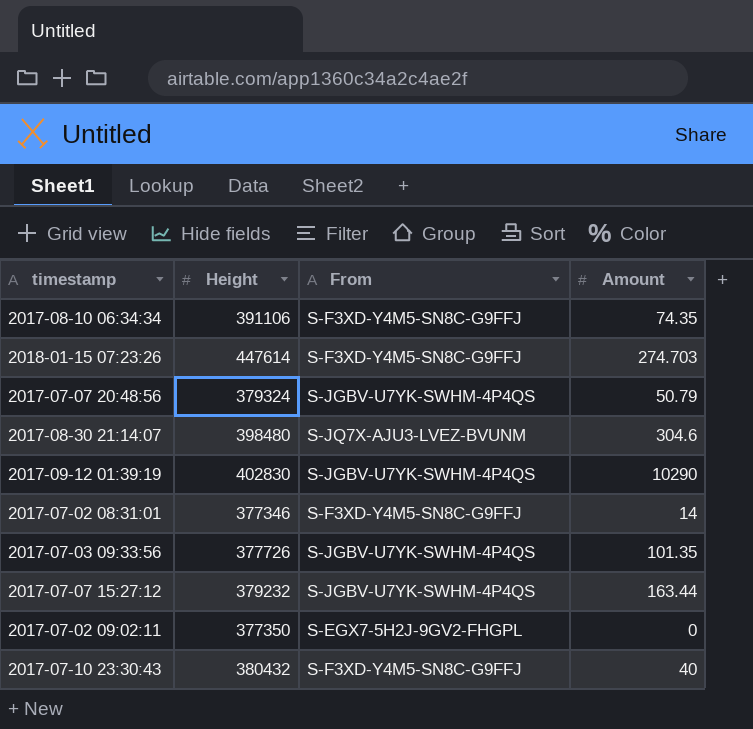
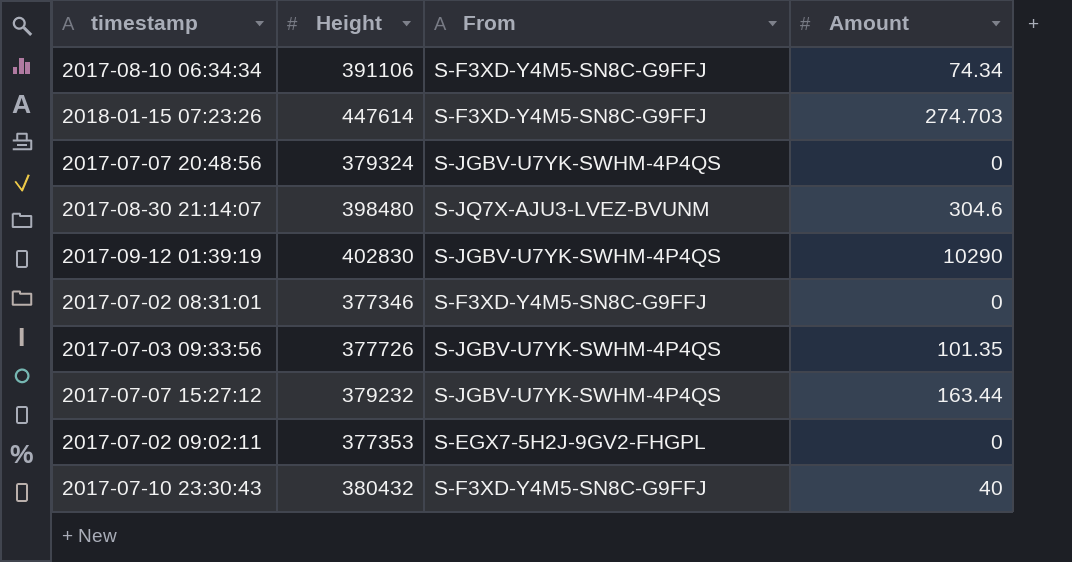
2017-08-10 06:34:34 | Amount: 74.35 -> 74.34
2017-07-07 20:48:56 | Amount: 50.79 -> 0
2017-07-02 08:31:01 | Amount: 14 -> 0
2017-07-02 09:02:11 | Height: 377350 -> 377353

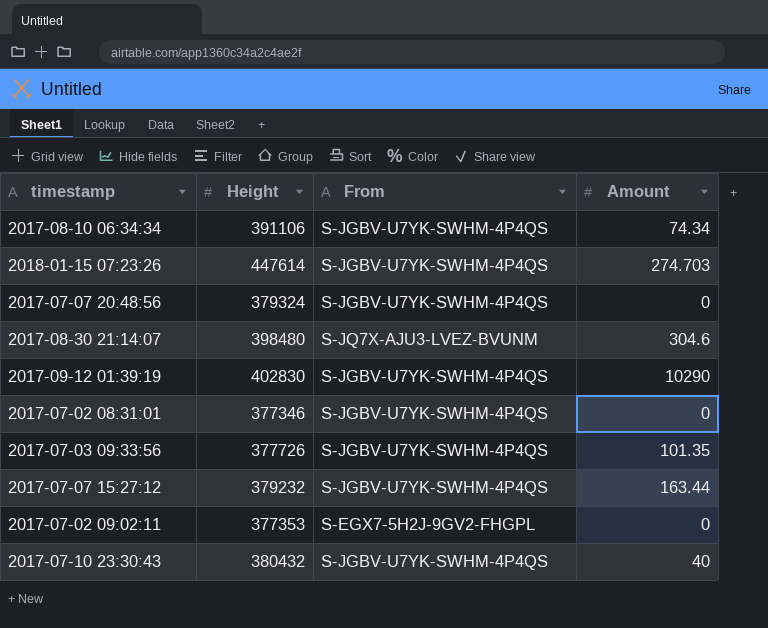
2017-08-10 06:34:34 | From: S-F3XD-Y4M5-SN8C-G9FFJ -> S-JGBV-U7YK-SWHM-4P4QS
2018-01-15 07:23:26 | From: S-F3XD-Y4M5-SN8C-G9FFJ -> S-JGBV-U7YK-SWHM-4P4QS
2017-07-02 08:31:01 | From: S-F3XD-Y4M5-SN8C-G9FFJ -> S-JGBV-U7YK-SWHM-4P4QS
2017-07-10 23:30:43 | From: S-F3XD-Y4M5-SN8C-G9FFJ -> S-JGBV-U7YK-SWHM-4P4QS

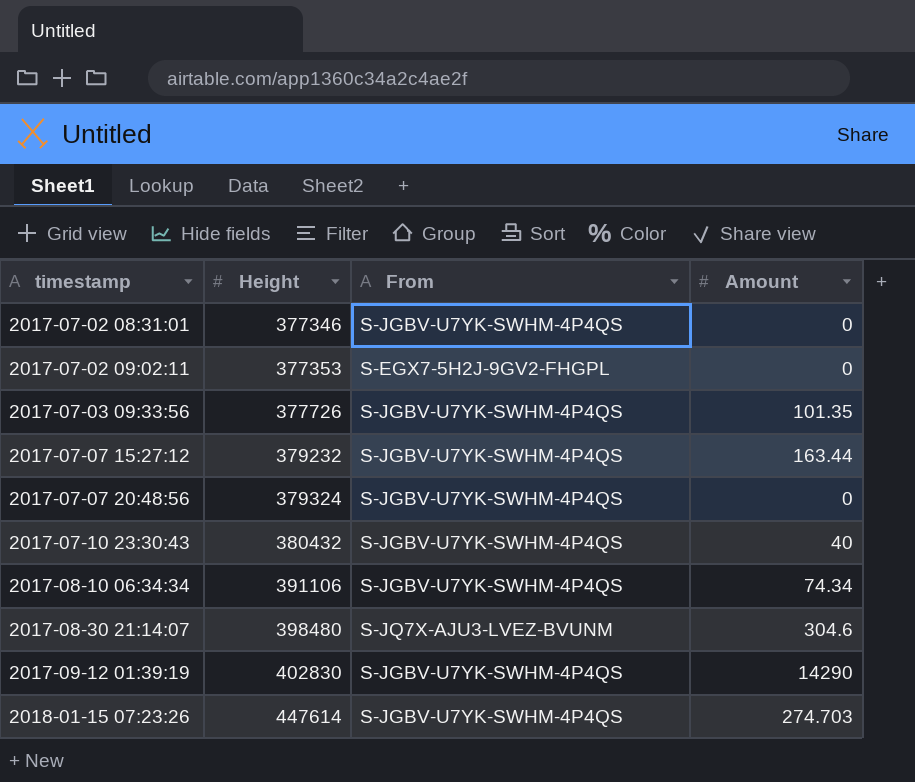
row order: none -> timestamp ascending
2017-09-12 01:39:19 | Amount: 10290 -> 14290

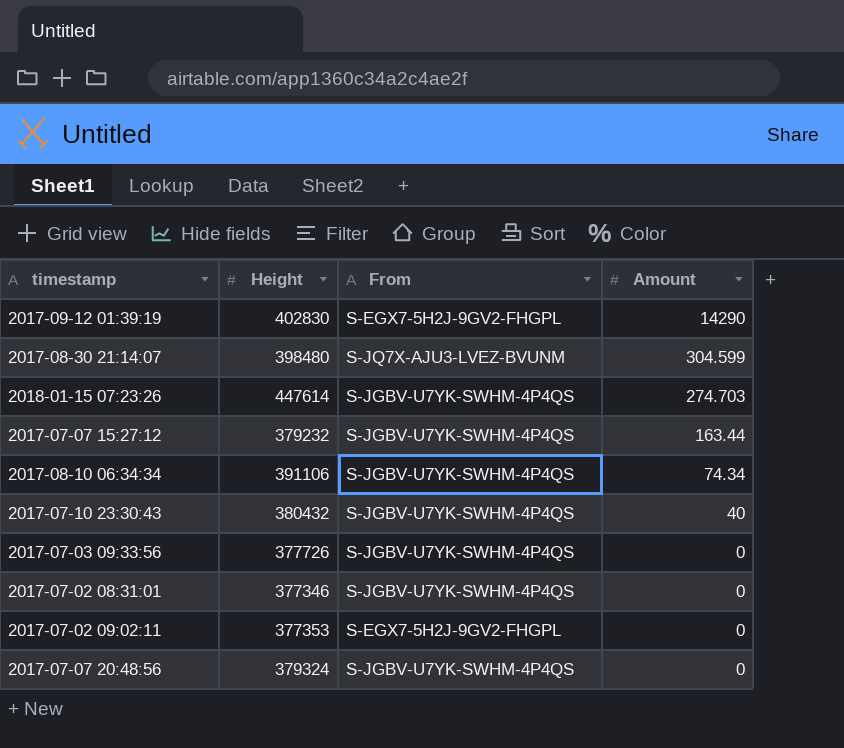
row order: timestamp ascending -> Amount descending
2017-09-12 01:39:19 | From: S-JGBV-U7YK-SWHM-4P4QS -> S-EGX7-5H2J-9GV2-FHGPL
2017-08-30 21:14:07 | Amount: 304.6 -> 304.599
2017-07-03 09:33:56 | Amount: 101.35 -> 0

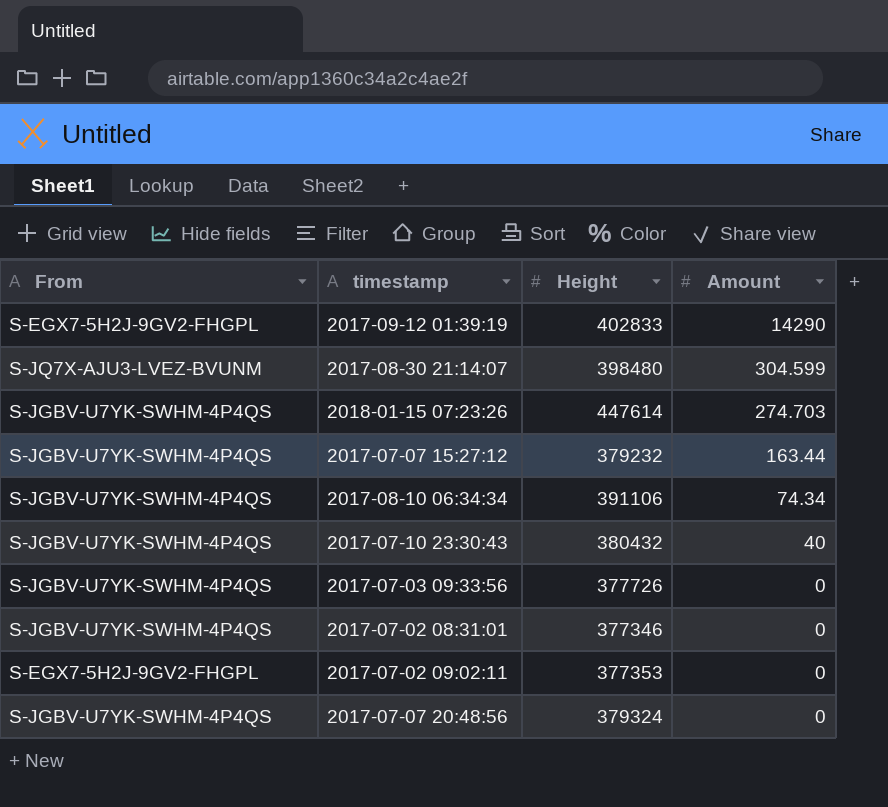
column From | position: 3 -> 1
2017-09-12 01:39:19 | Height: 402830 -> 402833

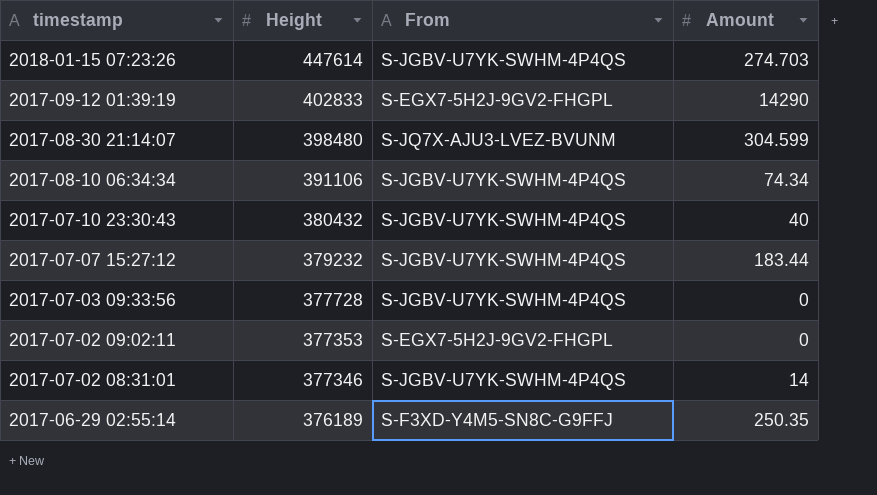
row order: Amount descending -> timestamp descending
column From | position: 1 -> 3
row 2017-07-07 20:48:56: S-JGBV-U7YK-SWHM-4P4QS | 379324 | 0 -> none
2017-07-07 15:27:12 | Amount: 163.44 -> 183.44
2017-07-03 09:33:56 | Height: 377726 -> 377728
2017-07-02 08:31:01 | Amount: 0 -> 14
row 2017-06-29 02:55:14: none -> 376189 | S-F3XD-Y4M5-SN8C-G9FFJ | 250.35

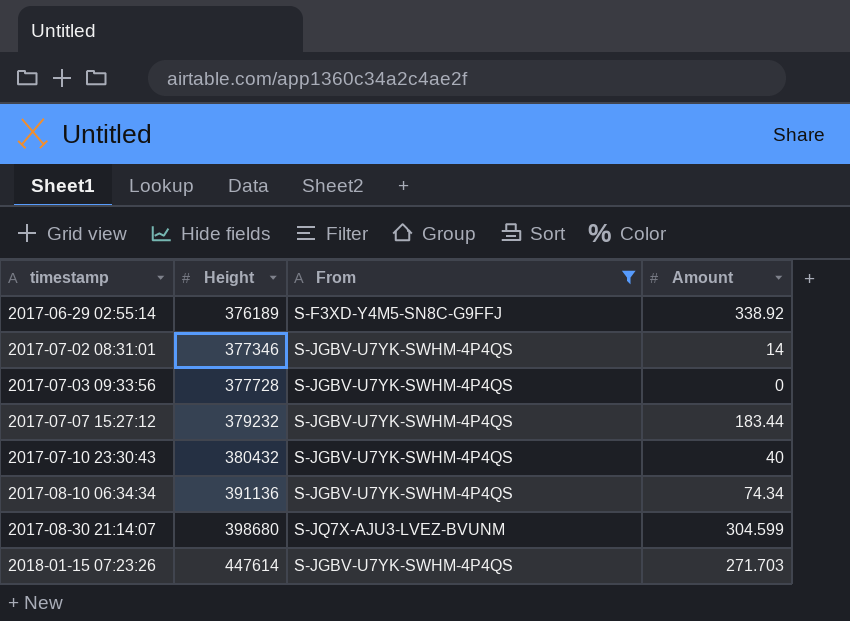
filter: none -> From != S-EGX7-5H2J-9GV2-FHGPL
row order: timestamp descending -> timestamp ascending
2017-06-29 02:55:14 | Amount: 250.35 -> 338.92
2017-08-10 06:34:34 | Height: 391106 -> 391136
2017-08-30 21:14:07 | Height: 398480 -> 398680
2018-01-15 07:23:26 | Amount: 274.703 -> 271.703

